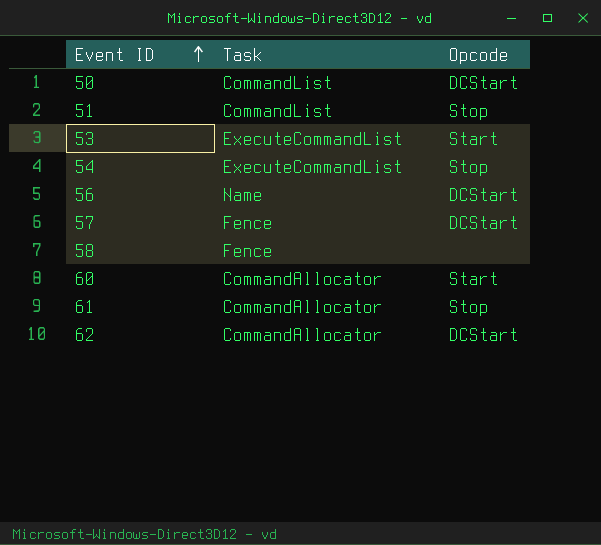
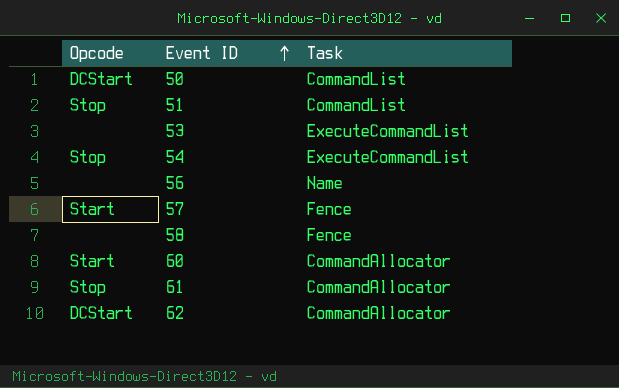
column Opcode | position: 3 -> 1
53 | Opcode: Start -> none
56 | Opcode: DCStart -> none
57 | Opcode: DCStart -> Start

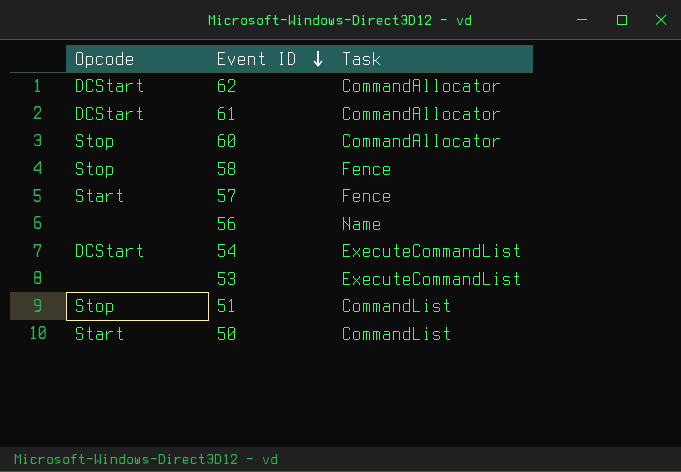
row order: Event ID ascending -> Event ID descending
61 | Opcode: Stop -> DCStart
60 | Opcode: Start -> Stop
58 | Opcode: none -> Stop
54 | Opcode: Stop -> DCStart
50 | Opcode: DCStart -> Start

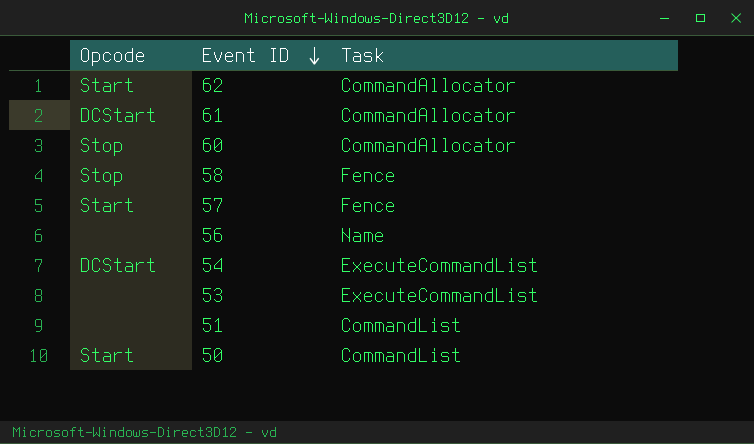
62 | Opcode: DCStart -> Start
51 | Opcode: Stop -> none

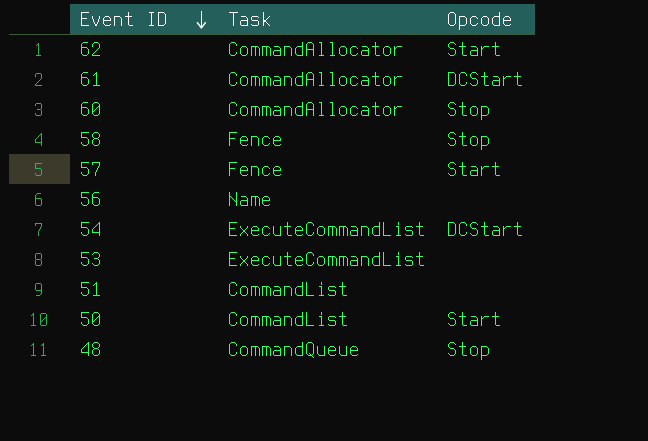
column Opcode | position: 1 -> 3
row 48: none -> CommandQueue | Stop

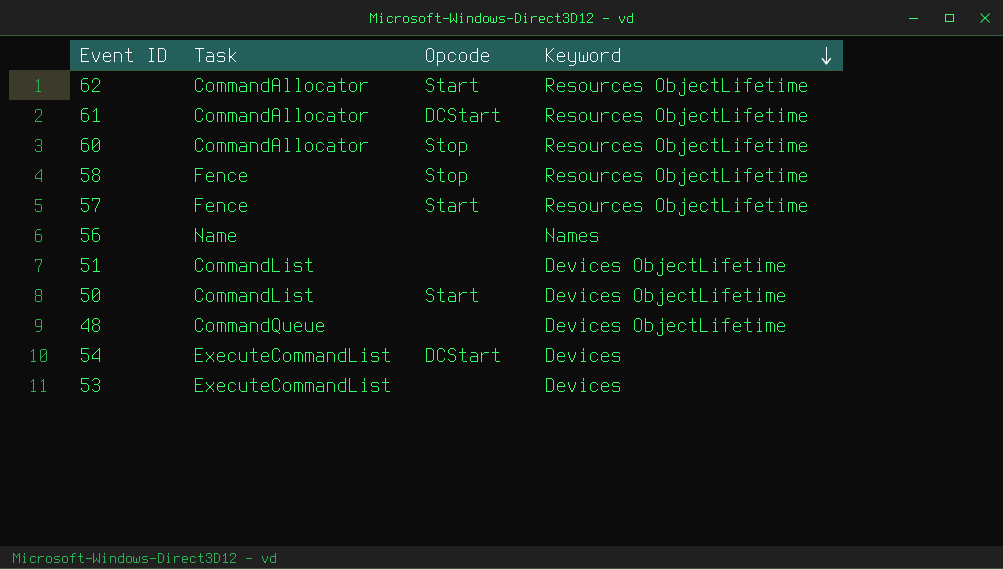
row order: Event ID descending -> Keyword descending
column Keyword | position: none -> 4
48 | Opcode: Stop -> none

